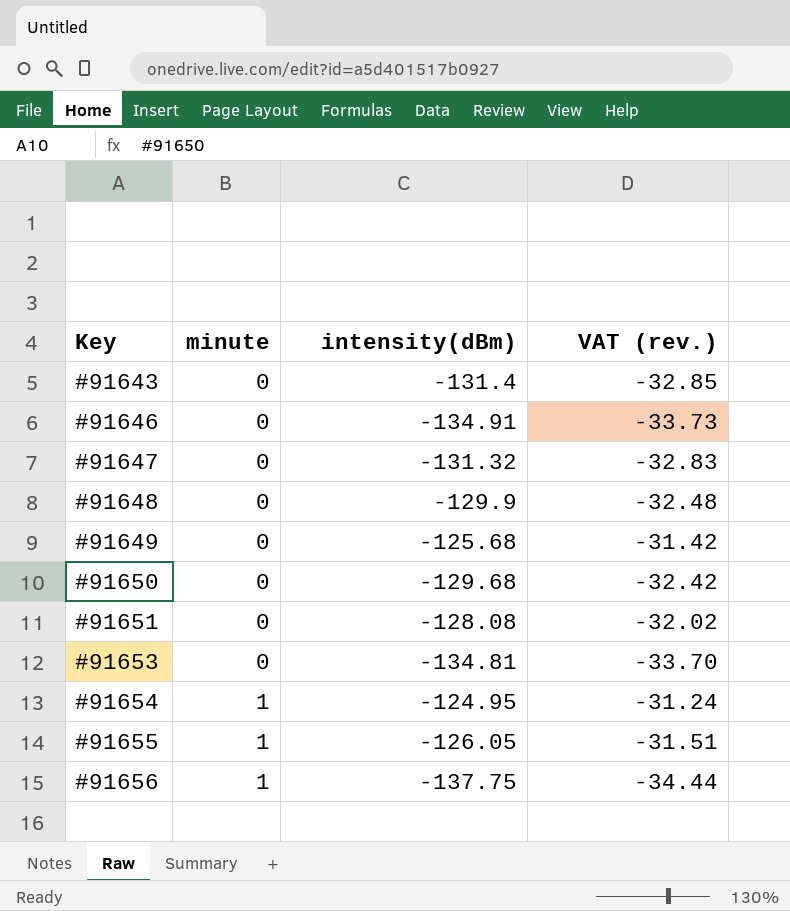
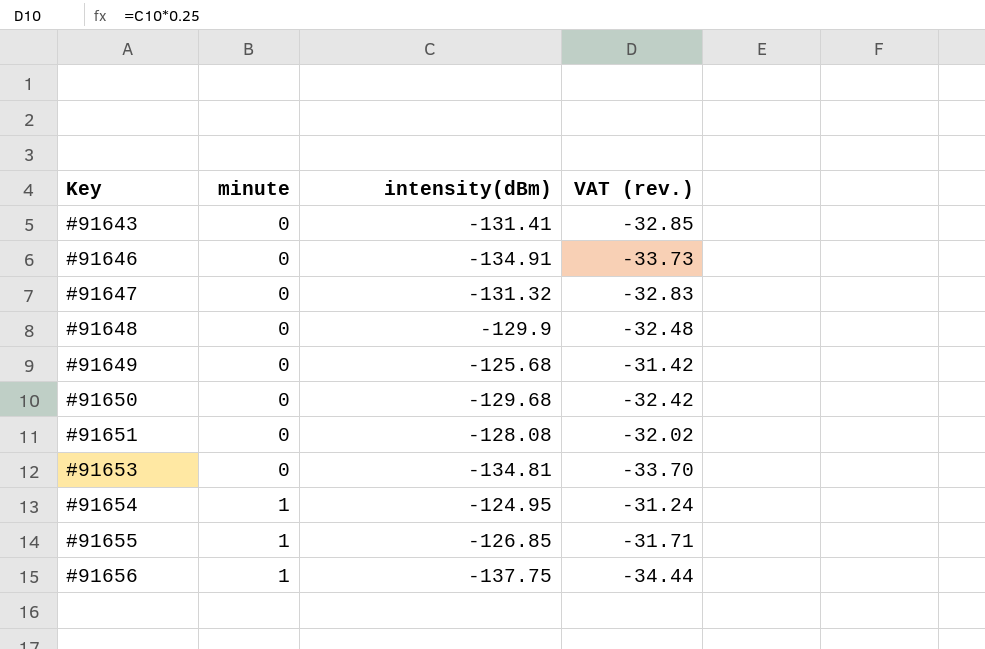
#91643 | intensity(dBm): -131.4 -> -131.41
#91655 | intensity(dBm): -126.05 -> -126.85
#91655 | VAT (rev.): -31.51 -> -31.71

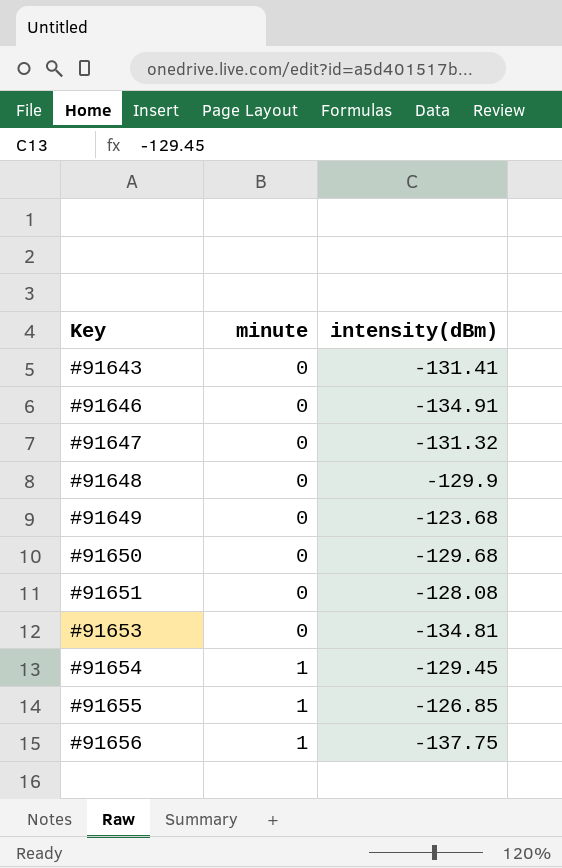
column VAT (rev.) | formula: [intensity(dBm)] * 0.25 -> none
#91649 | intensity(dBm): -125.68 -> -123.68
#91654 | intensity(dBm): -124.95 -> -129.45

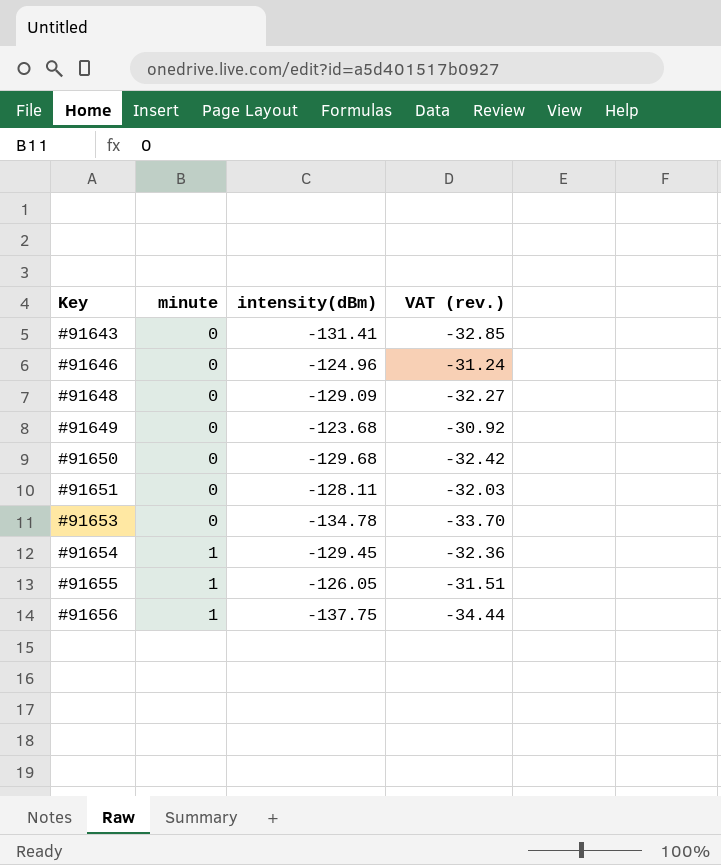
column VAT (rev.) | formula: none -> [intensity(dBm)] * 0.25
row #91647: 0 | -131.32 -> none
#91646 | intensity(dBm): -134.91 -> -124.96
#91648 | intensity(dBm): -129.9 -> -129.09
#91651 | intensity(dBm): -128.08 -> -128.11
#91653 | intensity(dBm): -134.81 -> -134.78
#91655 | intensity(dBm): -126.85 -> -126.05

